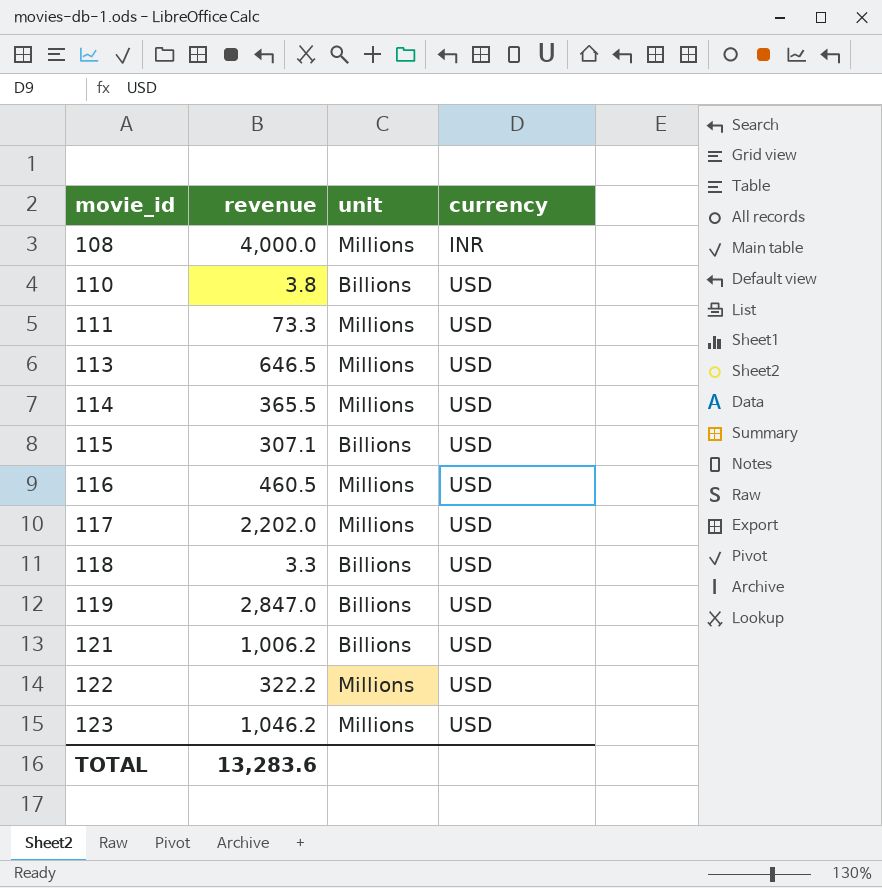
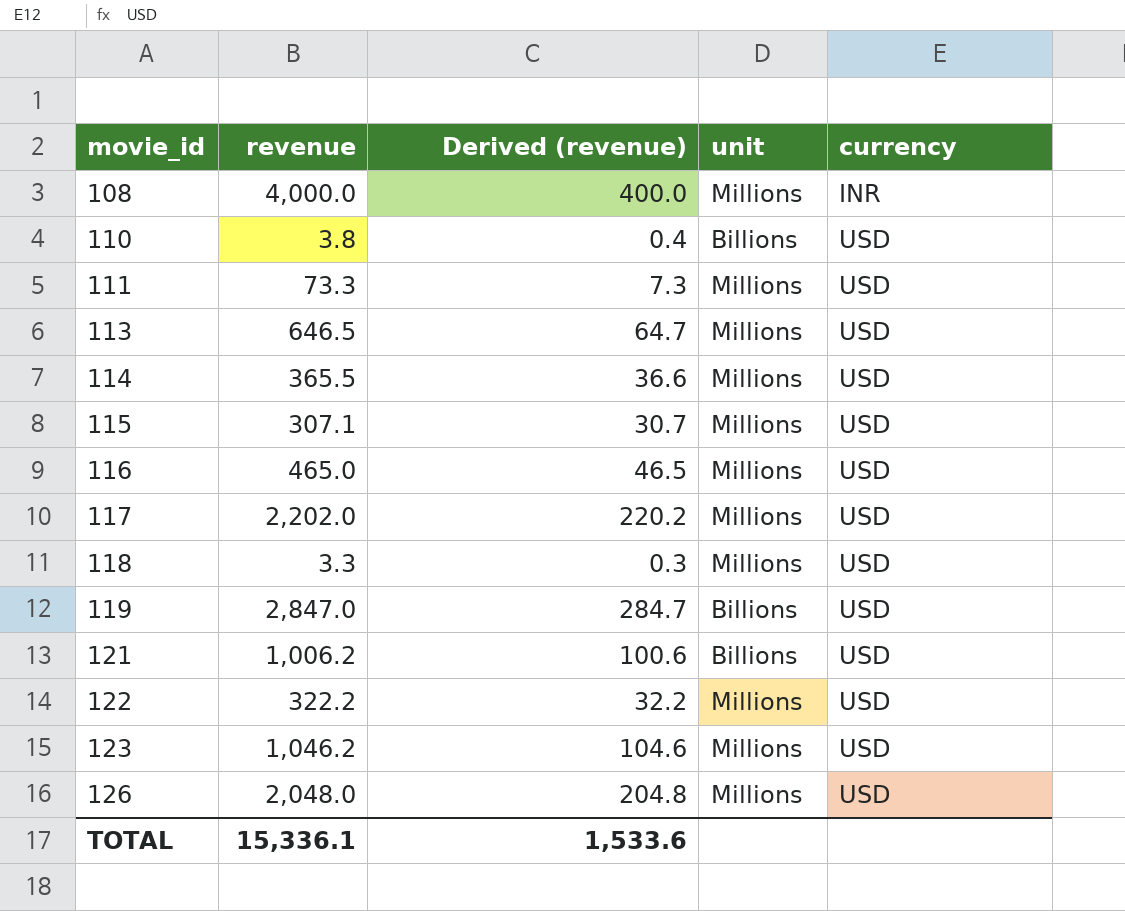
column Derived (revenue) | formula: none -> [revenue] * 0.1
115 | unit: Billions -> Millions
116 | revenue: 460.5 -> 465.0
118 | unit: Billions -> Millions
row 126: none -> 2,048.0 | 204.8 | Millions | USD
TOTAL | revenue: 13,283.6 -> 15,336.1

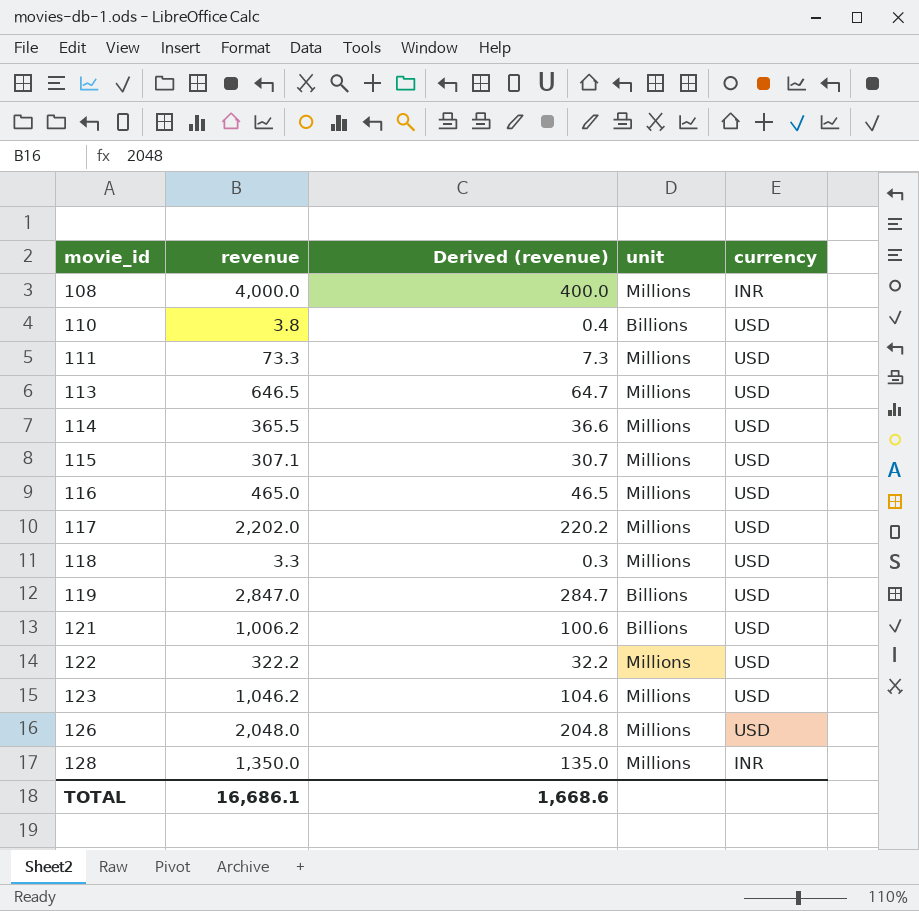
row 128: none -> 1,350.0 | 135.0 | Millions | INR
TOTAL | revenue: 15,336.1 -> 16,686.1
TOTAL | Derived (revenue): 1,533.6 -> 1,668.6

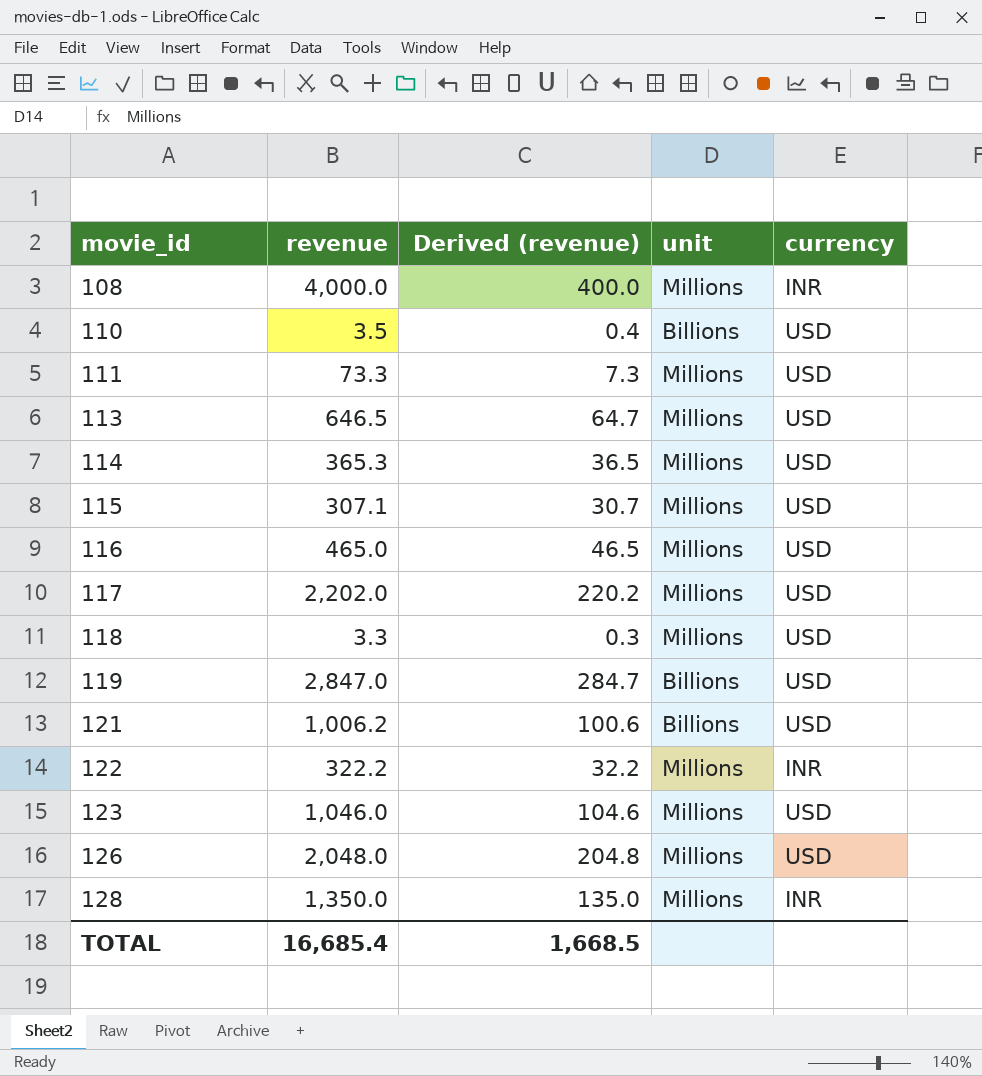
110 | revenue: 3.8 -> 3.5
114 | revenue: 365.5 -> 365.3
114 | Derived (revenue): 36.6 -> 36.5
122 | currency: USD -> INR
123 | revenue: 1,046.2 -> 1,046.0
TOTAL | revenue: 16,686.1 -> 16,685.4
TOTAL | Derived (revenue): 1,668.6 -> 1,668.5

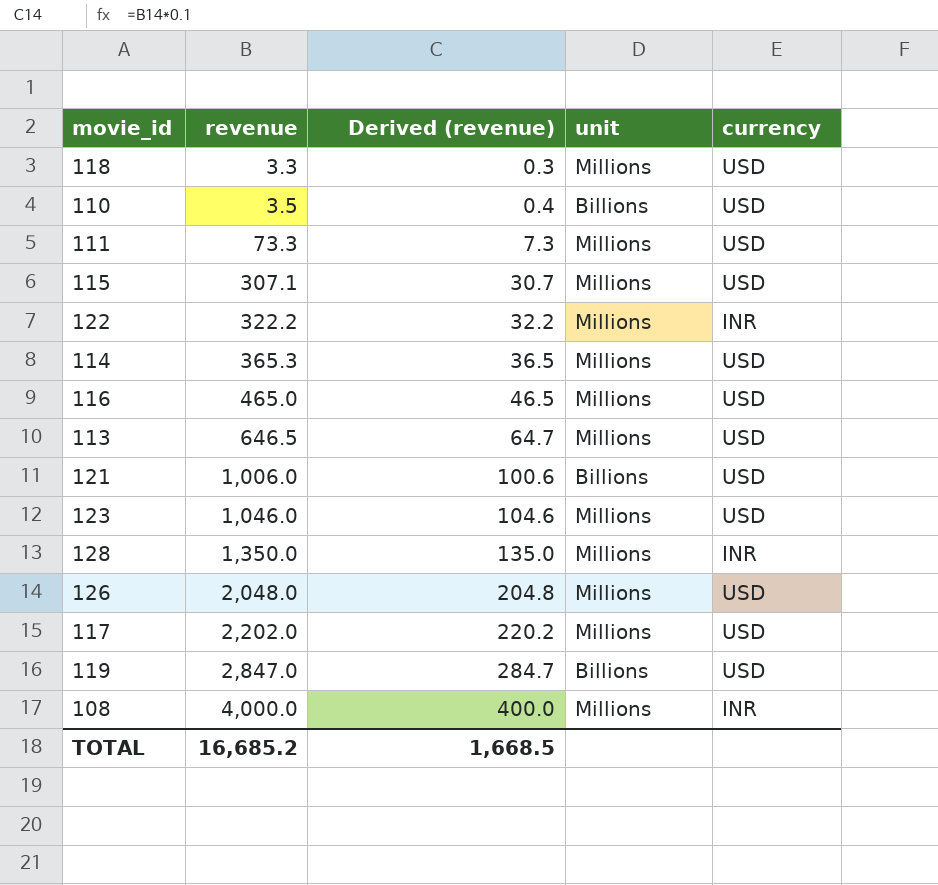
row order: movie_id ascending -> revenue ascending
121 | revenue: 1,006.2 -> 1,006.0
TOTAL | revenue: 16,685.4 -> 16,685.2

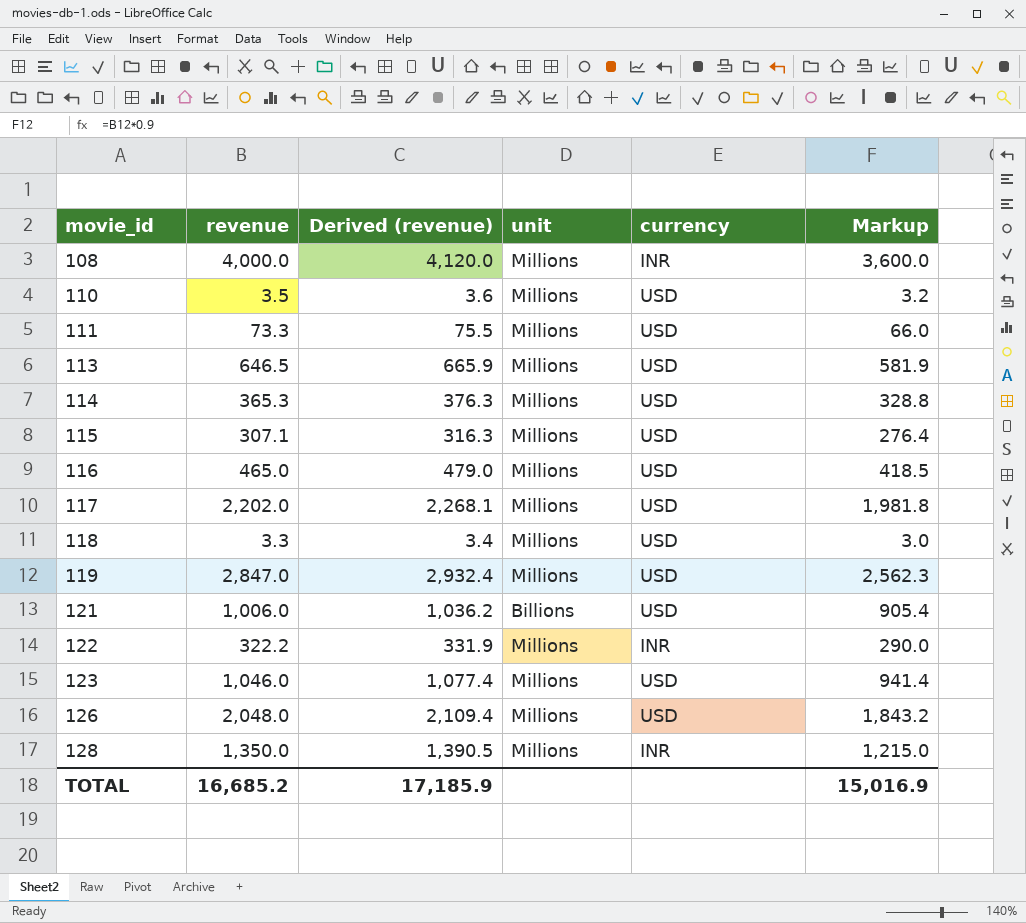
row order: revenue ascending -> movie_id ascending
column Derived (revenue) | formula: [revenue] * 0.1 -> [revenue] * 1.03
column Markup | formula: none -> [revenue] * 0.9
110 | unit: Billions -> Millions
119 | unit: Billions -> Millions
TOTAL | Derived (revenue): 1,668.5 -> 17,185.9

